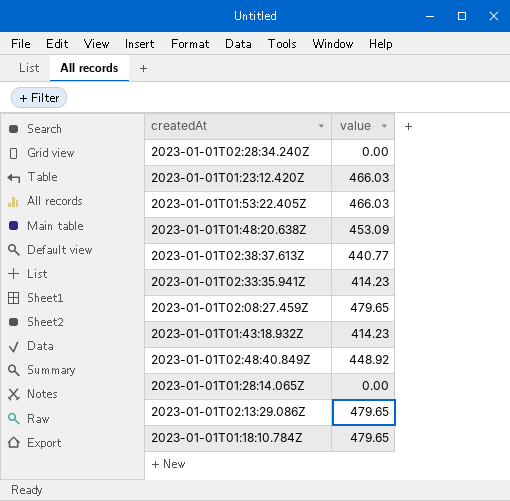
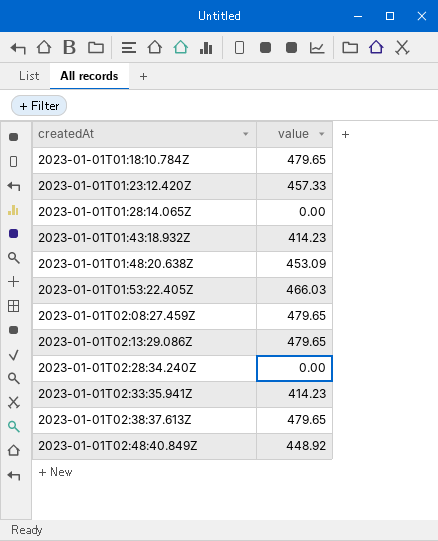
row order: none -> createdAt ascending
2023-01-01T01:23:12.420Z | value: 466.03 -> 457.33
2023-01-01T02:38:37.613Z | value: 440.77 -> 479.65

